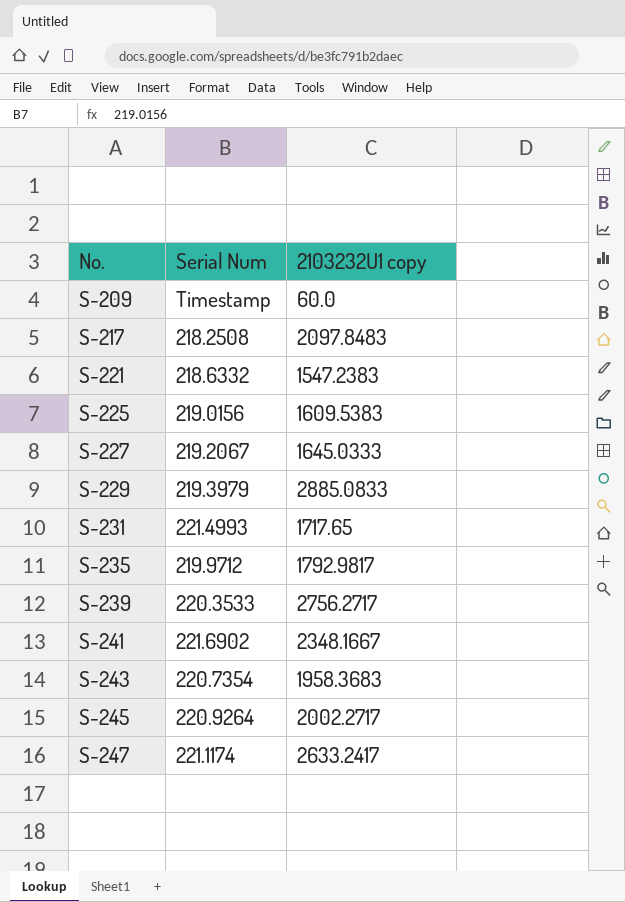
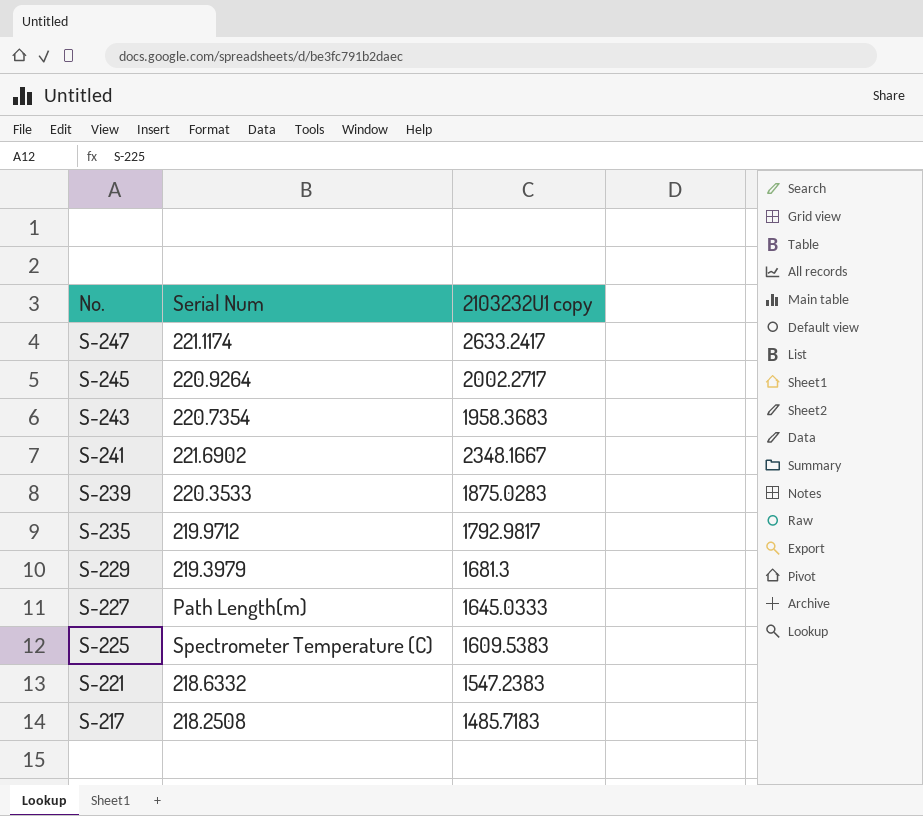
row order: No. ascending -> No. descending
row S-209: Timestamp | 60.0 -> none
row S-231: 221.4993 | 1717.65 -> none
S-239 | 2103232U1 copy: 2756.2717 -> 1875.0283
S-229 | 2103232U1 copy: 2885.0833 -> 1681.3
S-227 | Serial Num: 219.2067 -> Path Length(m)
S-225 | Serial Num: 219.0156 -> Spectrometer Temperature (C)
S-217 | 2103232U1 copy: 2097.8483 -> 1485.7183

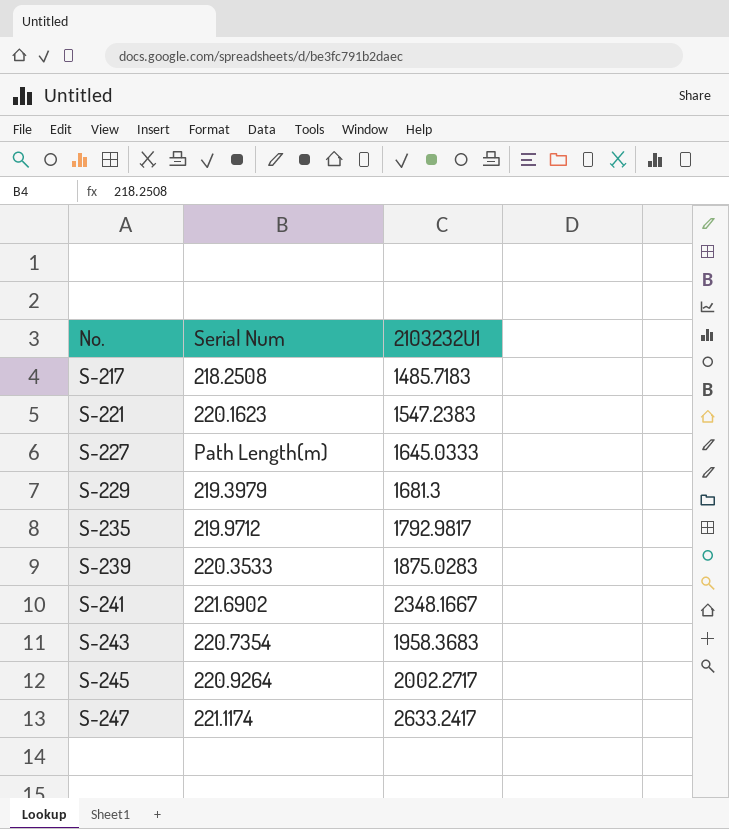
row order: No. descending -> No. ascending
column name: 2103232U1 copy -> 2103232U1
row S-225: Spectrometer Temperature (C) | 1609.5383 -> none
S-221 | Serial Num: 218.6332 -> 220.1623

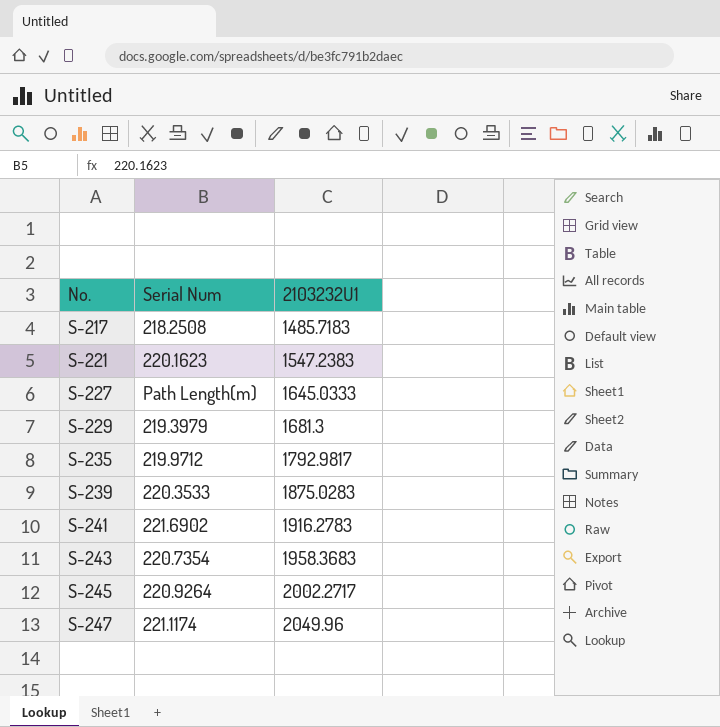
S-241 | 2103232U1: 2348.1667 -> 1916.2783
S-247 | 2103232U1: 2633.2417 -> 2049.96

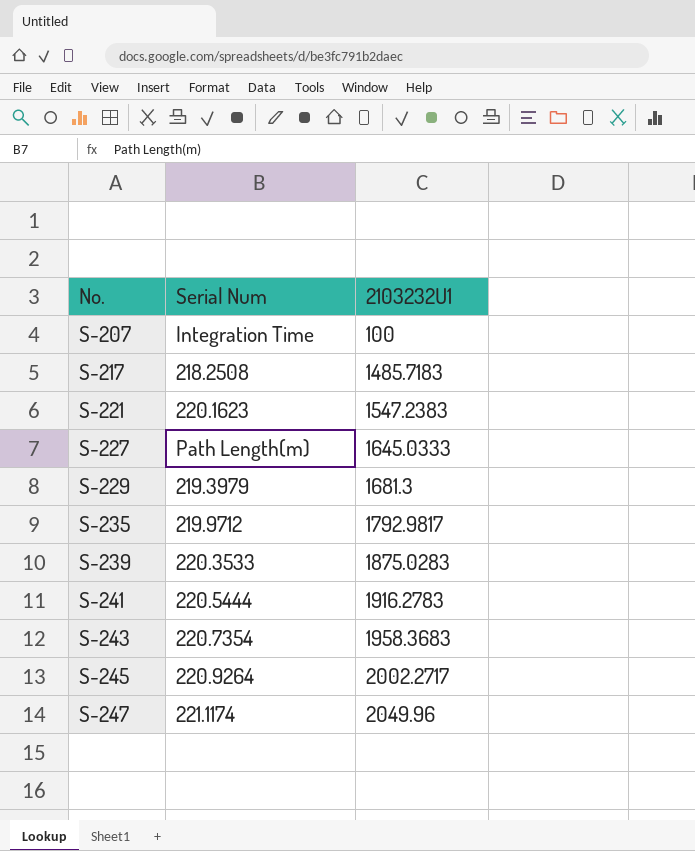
row S-207: none -> Integration Time | 100
S-241 | Serial Num: 221.6902 -> 220.5444

